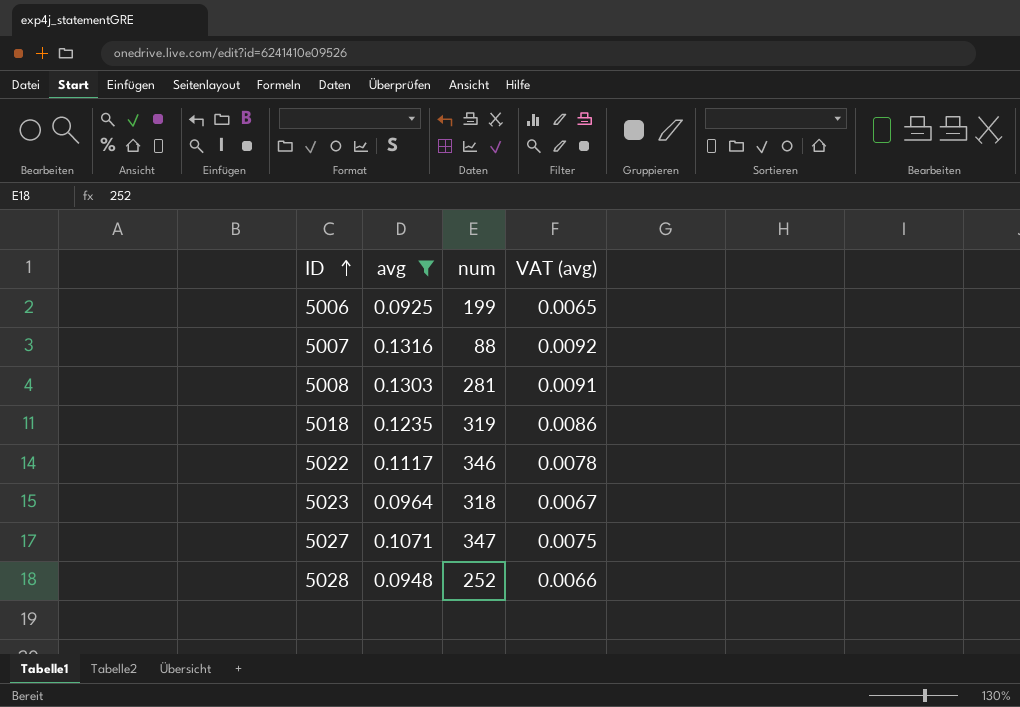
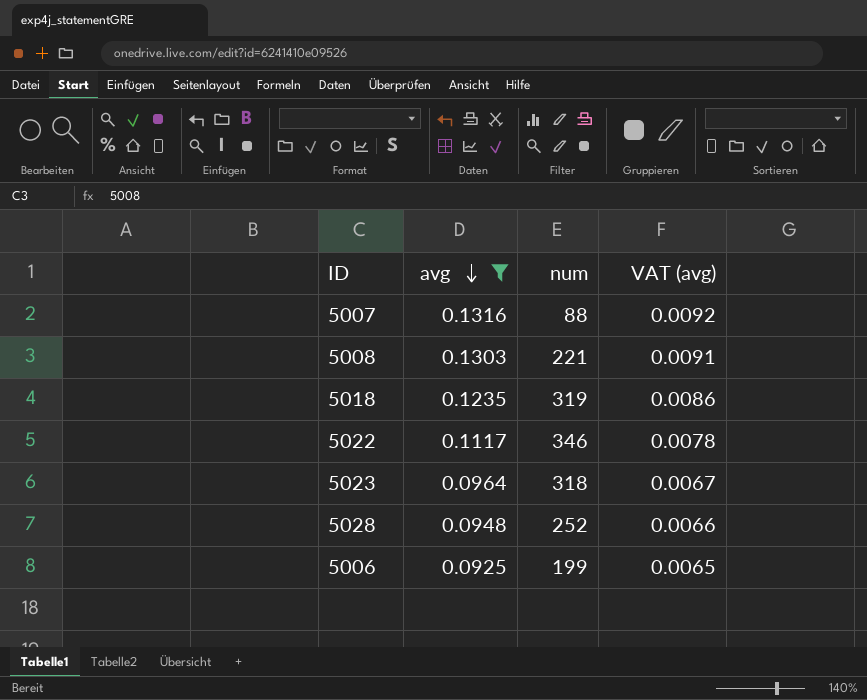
row order: ID ascending -> avg descending
row 5027: 0.1071 | 347 | 0.0075 -> none
5008 | num: 281 -> 221

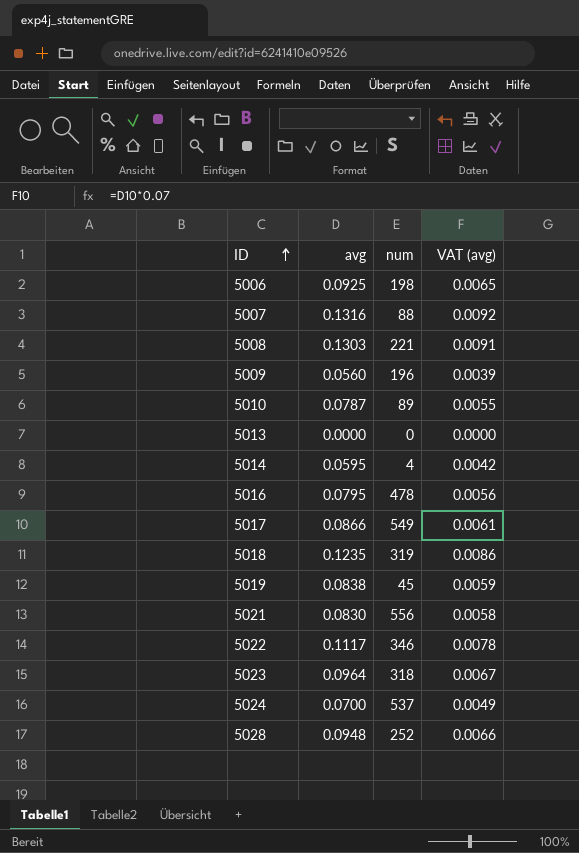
filter: avg >= 0.0925 -> none
row order: avg descending -> ID ascending
5006 | num: 199 -> 198

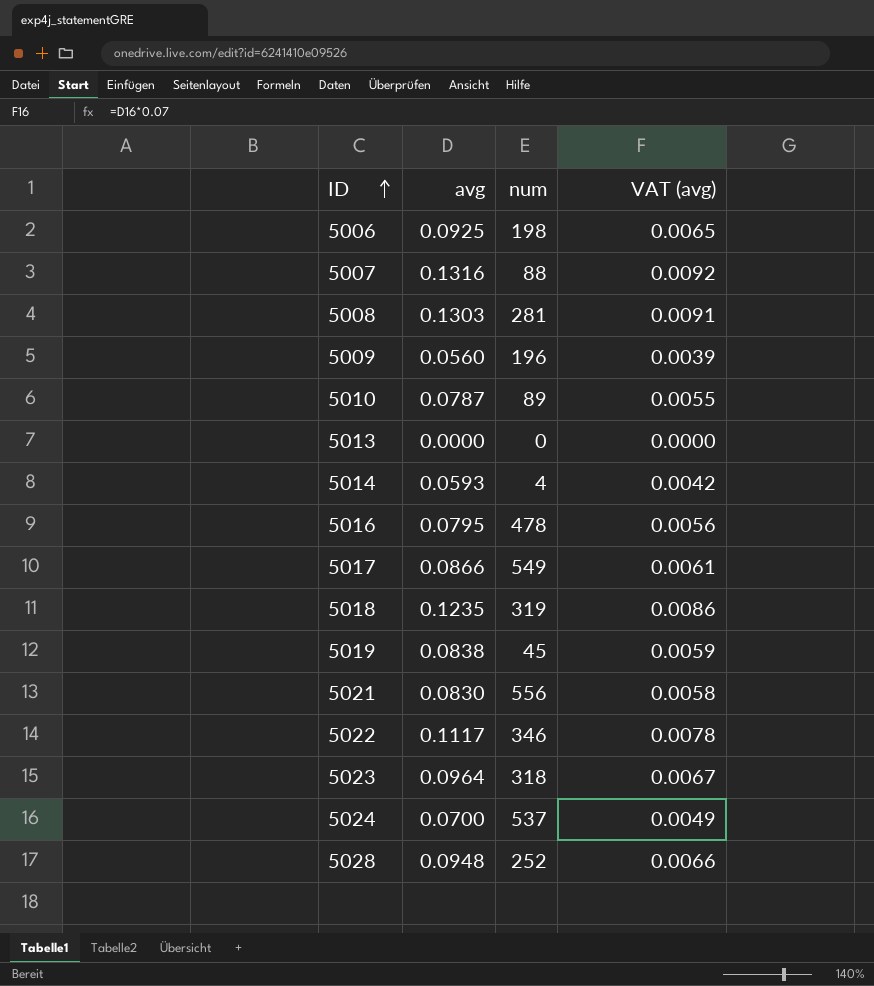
5008 | num: 221 -> 281
5014 | avg: 0.0595 -> 0.0593

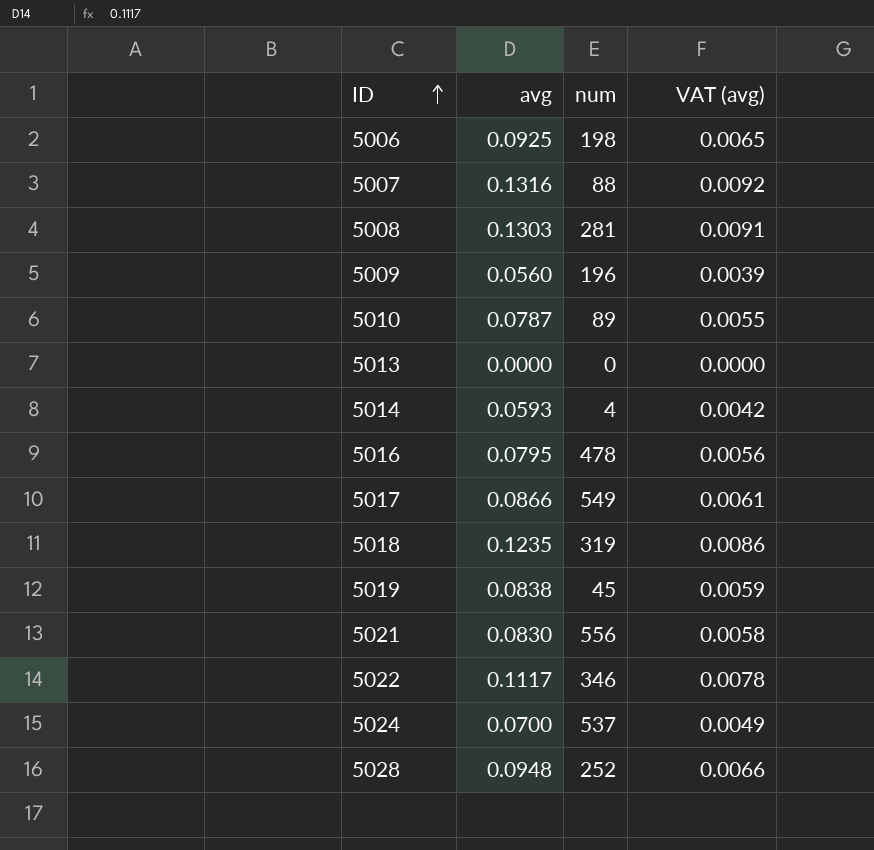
row 5023: 0.0964 | 318 | 0.0067 -> none

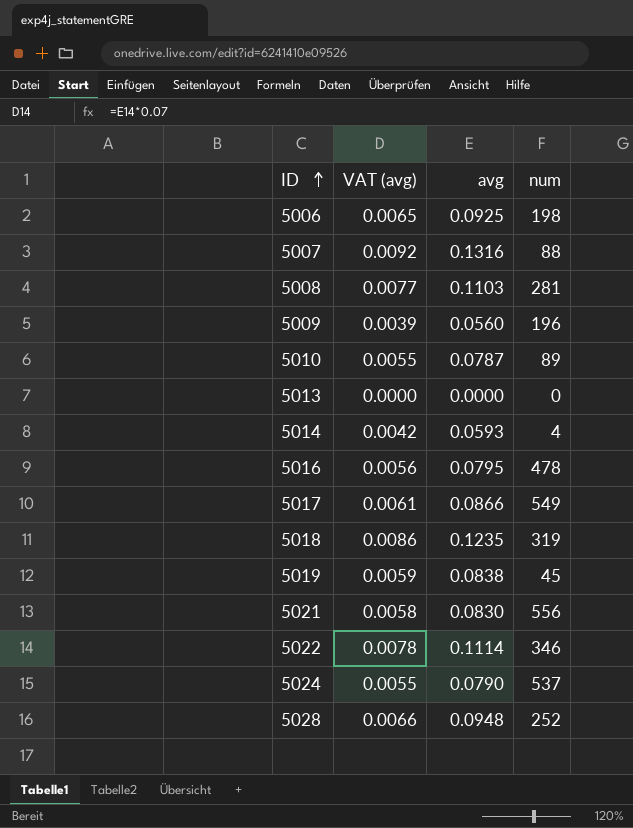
column VAT (avg) | position: 4 -> 2
5008 | VAT (avg): 0.0091 -> 0.0077
5008 | avg: 0.1303 -> 0.1103
5022 | avg: 0.1117 -> 0.1114
5024 | VAT (avg): 0.0049 -> 0.0055
5024 | avg: 0.0700 -> 0.0790

